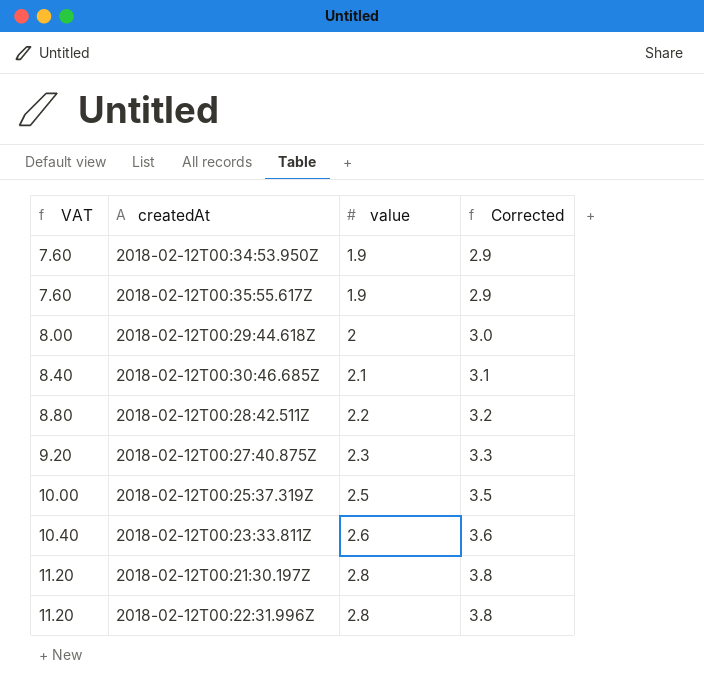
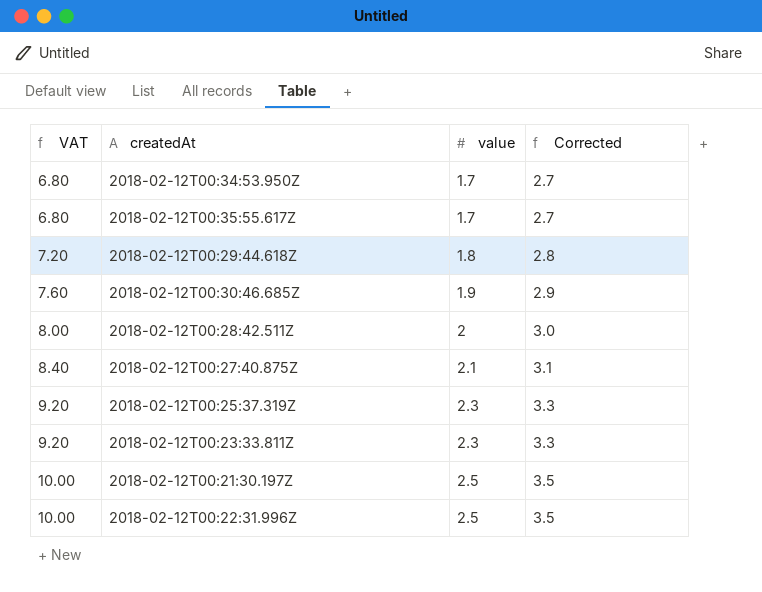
2018-02-12T00:34:53.950Z | VAT: 7.60 -> 6.80
2018-02-12T00:34:53.950Z | value: 1.9 -> 1.7
2018-02-12T00:34:53.950Z | Corrected: 2.9 -> 2.7
2018-02-12T00:35:55.617Z | VAT: 7.60 -> 6.80
2018-02-12T00:35:55.617Z | value: 1.9 -> 1.7
2018-02-12T00:35:55.617Z | Corrected: 2.9 -> 2.7
2018-02-12T00:29:44.618Z | VAT: 8.00 -> 7.20
2018-02-12T00:29:44.618Z | value: 2 -> 1.8
2018-02-12T00:29:44.618Z | Corrected: 3.0 -> 2.8
2018-02-12T00:30:46.685Z | VAT: 8.40 -> 7.60
2018-02-12T00:30:46.685Z | value: 2.1 -> 1.9
2018-02-12T00:30:46.685Z | Corrected: 3.1 -> 2.9
2018-02-12T00:28:42.511Z | VAT: 8.80 -> 8.00
2018-02-12T00:28:42.511Z | value: 2.2 -> 2
2018-02-12T00:28:42.511Z | Corrected: 3.2 -> 3.0
2018-02-12T00:27:40.875Z | VAT: 9.20 -> 8.40
2018-02-12T00:27:40.875Z | value: 2.3 -> 2.1
2018-02-12T00:27:40.875Z | Corrected: 3.3 -> 3.1
2018-02-12T00:25:37.319Z | VAT: 10.00 -> 9.20
2018-02-12T00:25:37.319Z | value: 2.5 -> 2.3
2018-02-12T00:25:37.319Z | Corrected: 3.5 -> 3.3
2018-02-12T00:23:33.811Z | VAT: 10.40 -> 9.20
2018-02-12T00:23:33.811Z | value: 2.6 -> 2.3
2018-02-12T00:23:33.811Z | Corrected: 3.6 -> 3.3
2018-02-12T00:21:30.197Z | VAT: 11.20 -> 10.00
2018-02-12T00:21:30.197Z | value: 2.8 -> 2.5
2018-02-12T00:21:30.197Z | Corrected: 3.8 -> 3.5
2018-02-12T00:22:31.996Z | VAT: 11.20 -> 10.00
2018-02-12T00:22:31.996Z | value: 2.8 -> 2.5
2018-02-12T00:22:31.996Z | Corrected: 3.8 -> 3.5

